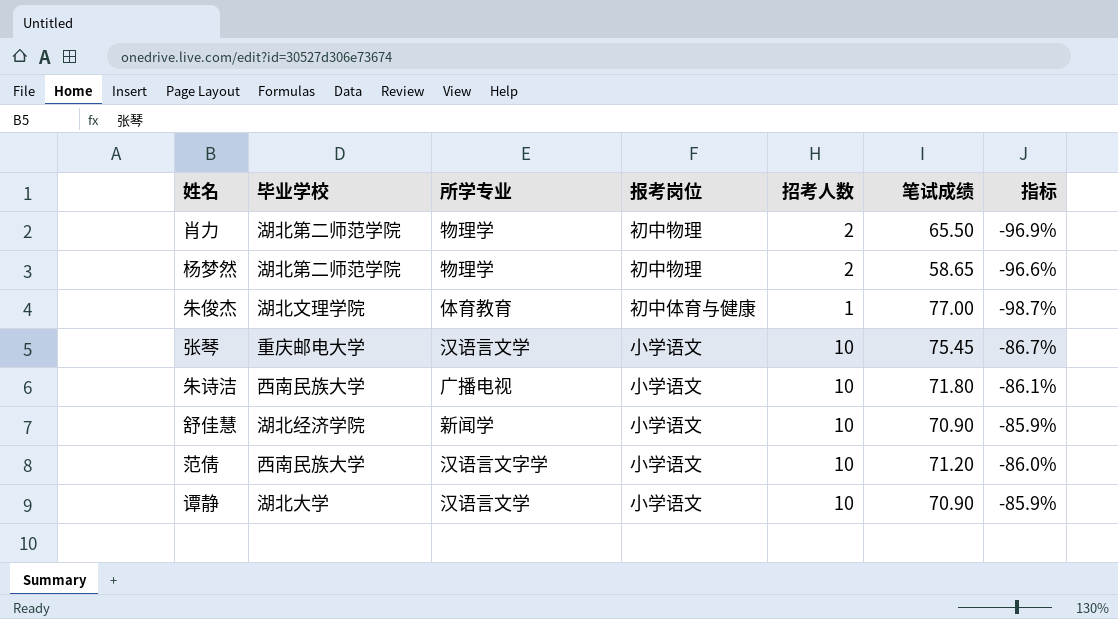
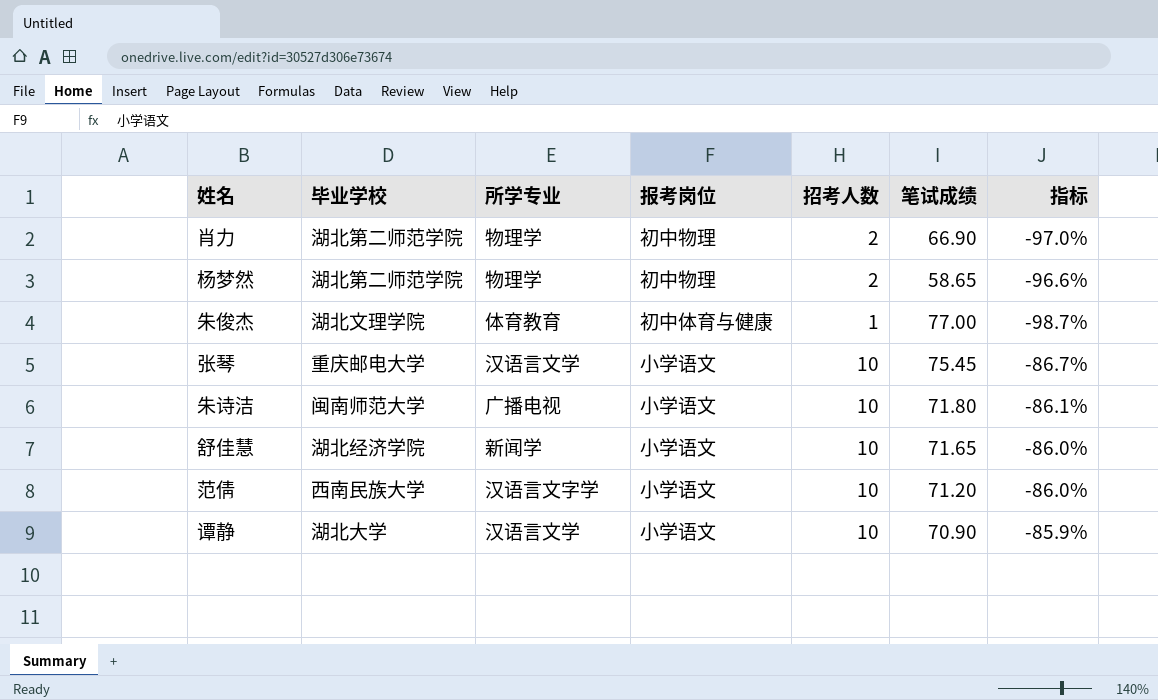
肖力 | 笔试成绩: 65.50 -> 66.90
肖力 | 指标: -96.9% -> -97.0%
朱诗洁 | 毕业学校: 西南民族大学 -> 闽南师范大学
舒佳慧 | 笔试成绩: 70.90 -> 71.65
舒佳慧 | 指标: -85.9% -> -86.0%

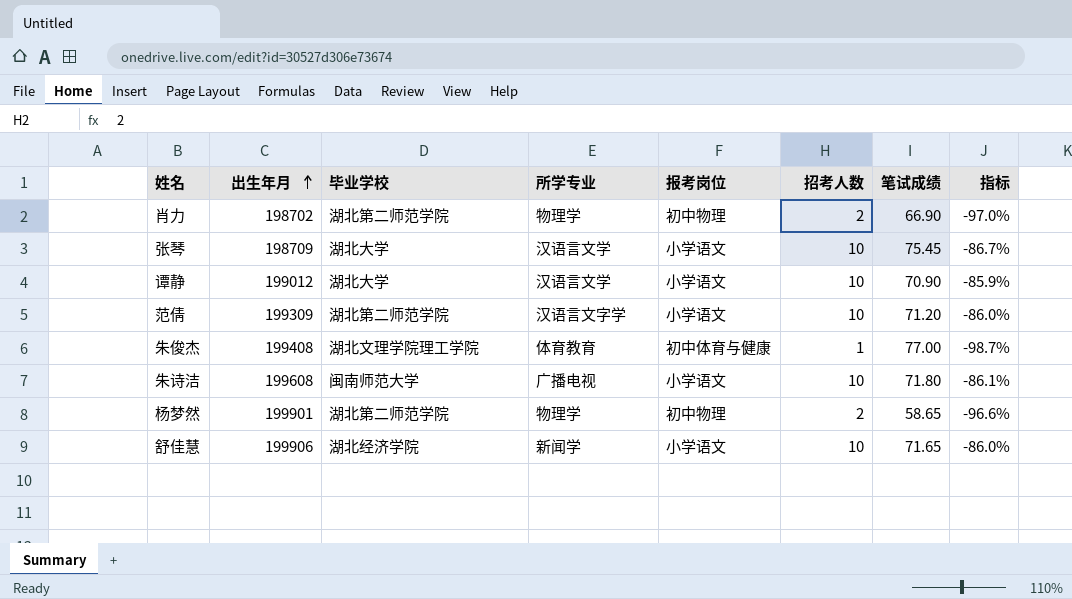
row order: none -> 出生年月 ascending
column 出生年月 | position: none -> 2
张琴 | 毕业学校: 重庆邮电大学 -> 湖北大学
范倩 | 毕业学校: 西南民族大学 -> 湖北第二师范学院
朱俊杰 | 毕业学校: 湖北文理学院 -> 湖北文理学院理工学院

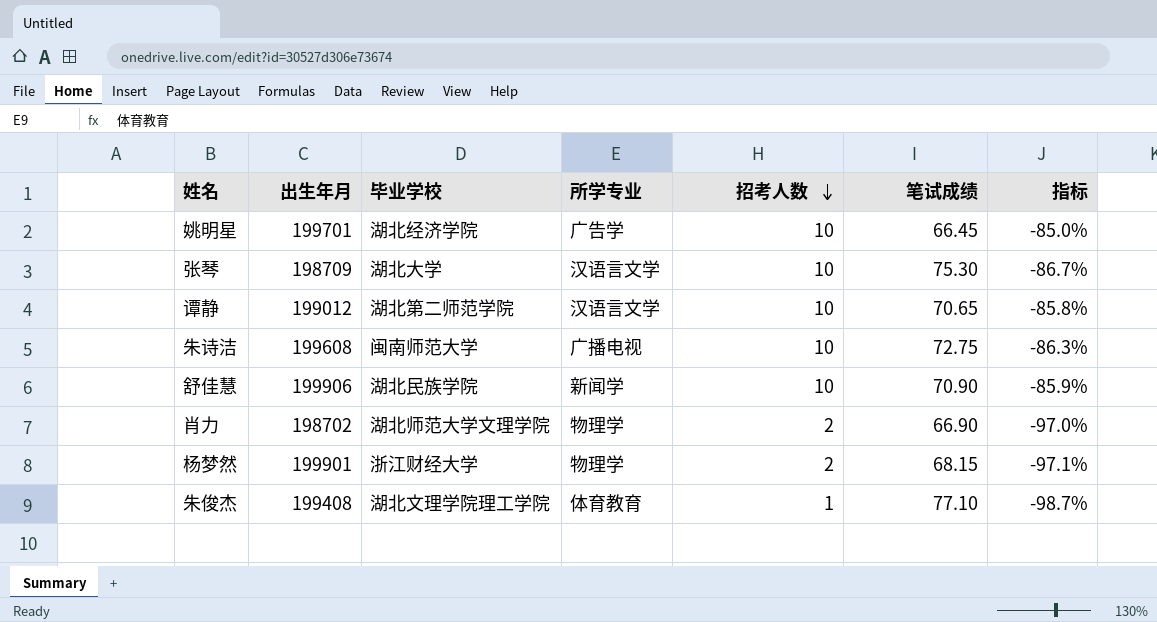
row order: 出生年月 ascending -> 招考人数 descending
column 报考岗位 | position: 5 -> none
row 范倩: 199309 | 湖北第二师范学院 | 汉语言文字学 | 小学语文 | 10 | 71.20 | -86.0% -> none
row 姚明星: none -> 199701 | 湖北经济学院 | 广告学 | 10 | 66.45 | -85.0%
张琴 | 笔试成绩: 75.45 -> 75.30
谭静 | 毕业学校: 湖北大学 -> 湖北第二师范学院
谭静 | 笔试成绩: 70.90 -> 70.65
谭静 | 指标: -85.9% -> -85.8%
朱诗洁 | 笔试成绩: 71.80 -> 72.75
朱诗洁 | 指标: -86.1% -> -86.3%
舒佳慧 | 毕业学校: 湖北经济学院 -> 湖北民族学院
舒佳慧 | 笔试成绩: 71.65 -> 70.90
舒佳慧 | 指标: -86.0% -> -85.9%
肖力 | 毕业学校: 湖北第二师范学院 -> 湖北师范大学文理学院
杨梦然 | 毕业学校: 湖北第二师范学院 -> 浙江财经大学
杨梦然 | 笔试成绩: 58.65 -> 68.15
杨梦然 | 指标: -96.6% -> -97.1%
朱俊杰 | 笔试成绩: 77.00 -> 77.10

